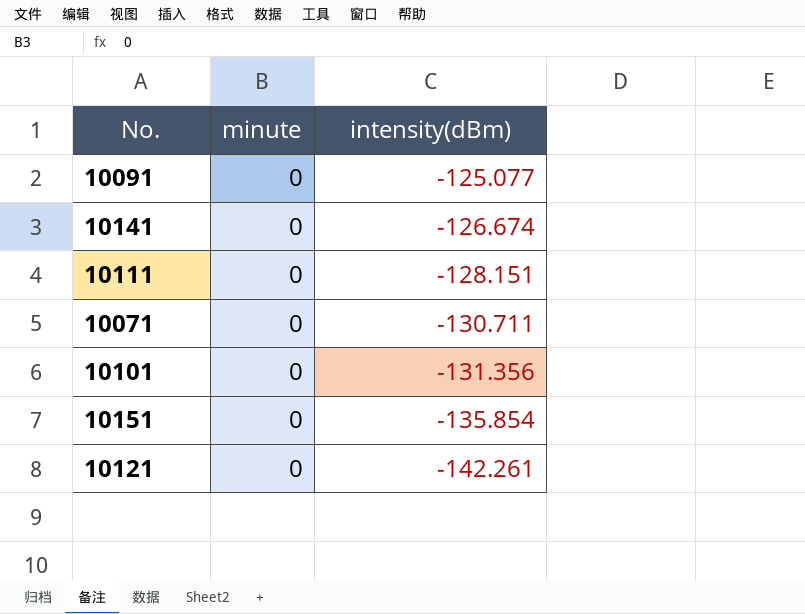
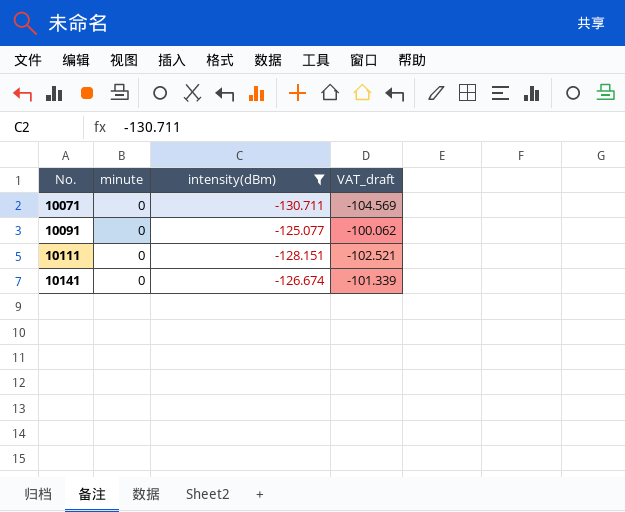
filter: none -> intensity(dBm) >= -130.711
row order: intensity(dBm) descending -> No. ascending
column VAT_draft | formula: none -> [intensity(dBm)] * 0.8

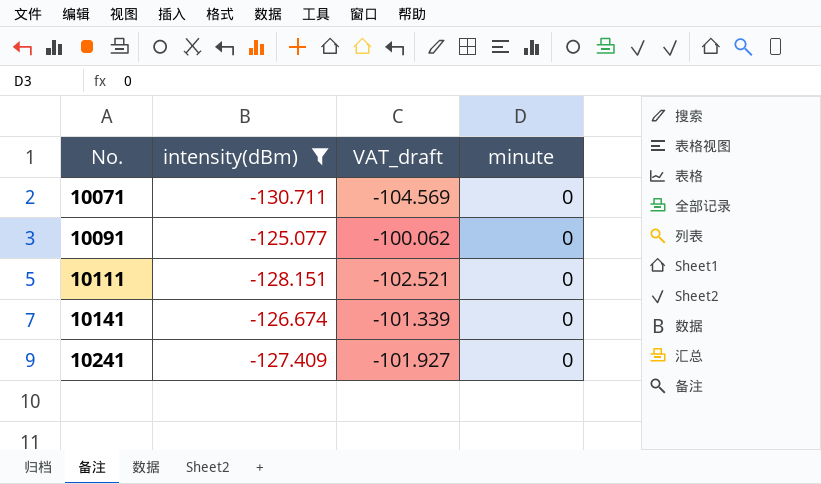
column minute | position: 2 -> 4
row 10241: none -> -127.409 | -101.927 | 0

